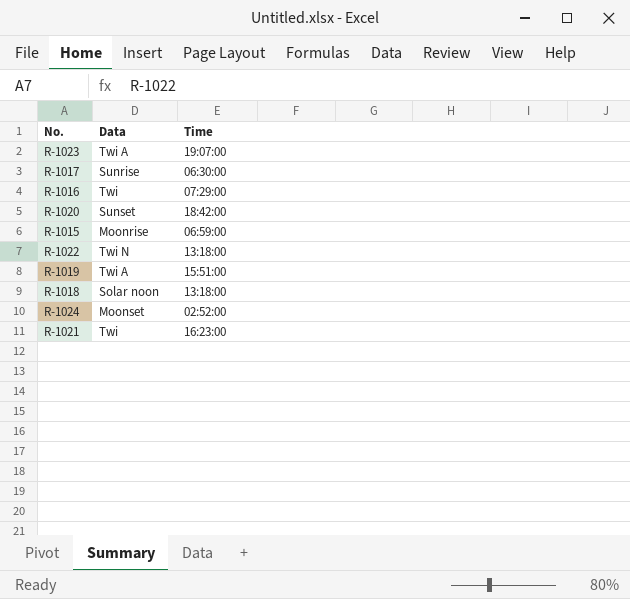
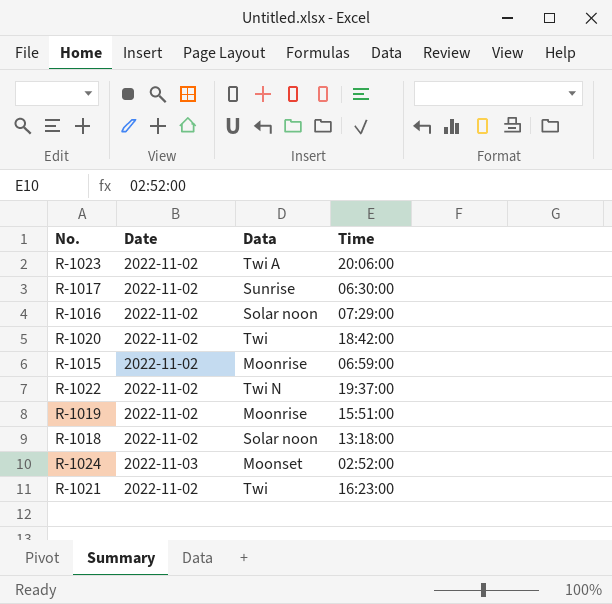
column Date | position: none -> 2
R-1023 | Time: 19:07:00 -> 20:06:00
R-1016 | Data: Twi -> Solar noon
R-1020 | Data: Sunset -> Twi
R-1022 | Time: 13:18:00 -> 19:37:00
R-1019 | Data: Twi A -> Moonrise

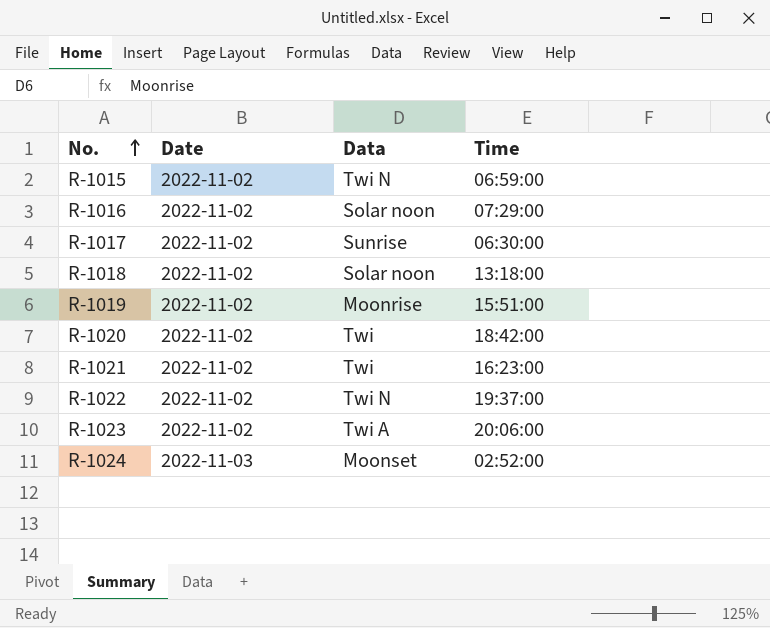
row order: none -> No. ascending
R-1015 | Data: Moonrise -> Twi N

